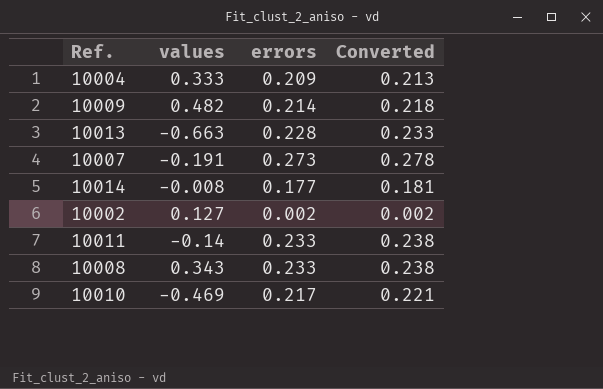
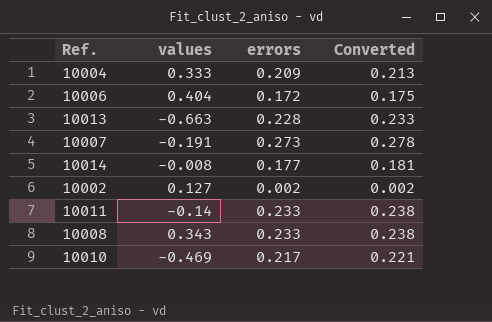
row 10009: 0.482 | 0.214 | 0.218 -> none
row 10006: none -> 0.404 | 0.172 | 0.175

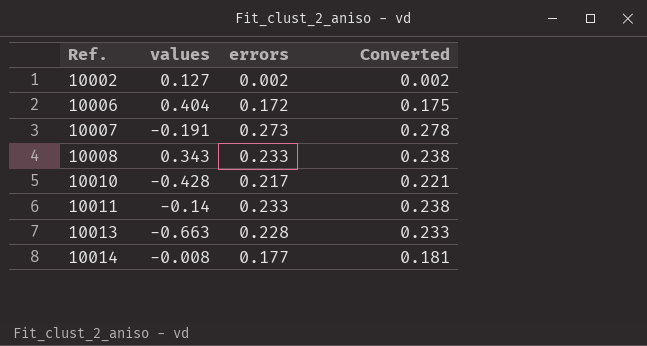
row order: none -> Ref. ascending
row 10004: 0.333 | 0.209 | 0.213 -> none
10010 | values: -0.469 -> -0.428

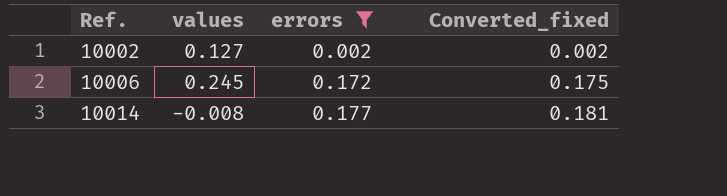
filter: none -> errors <= 0.177
column name: Converted -> Converted_fixed
10006 | values: 0.404 -> 0.245

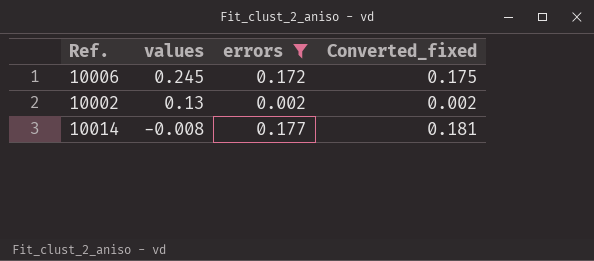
row order: Ref. ascending -> values descending
10002 | values: 0.127 -> 0.13

